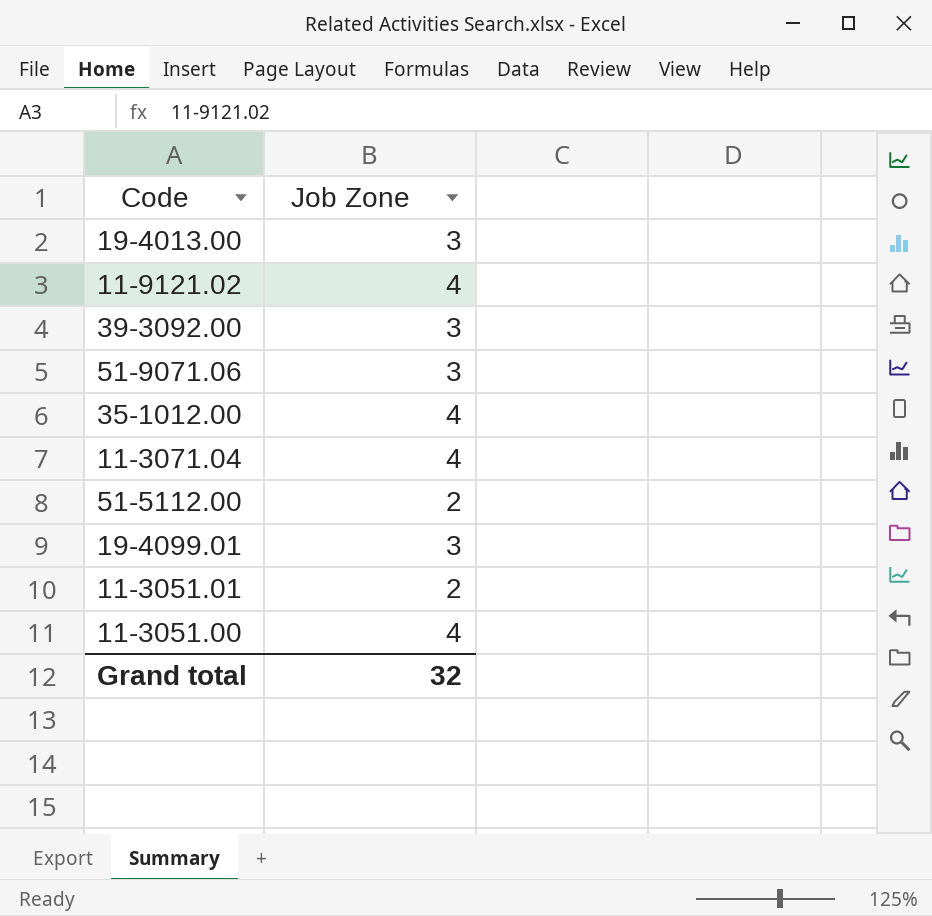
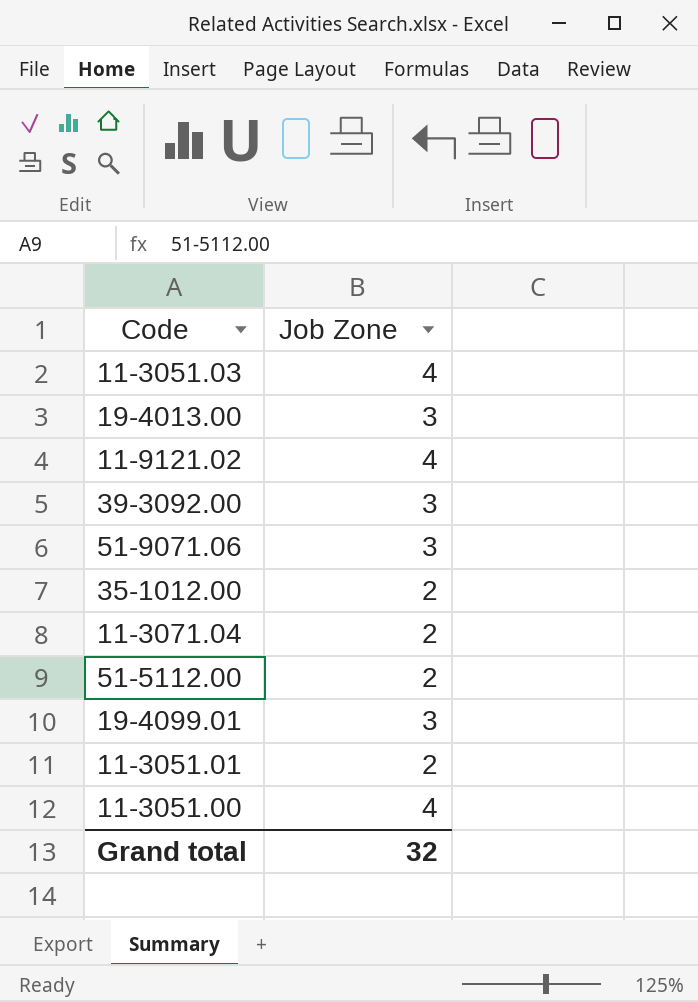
row 11-3051.03: none -> 4
35-1012.00 | Job Zone: 4 -> 2
11-3071.04 | Job Zone: 4 -> 2

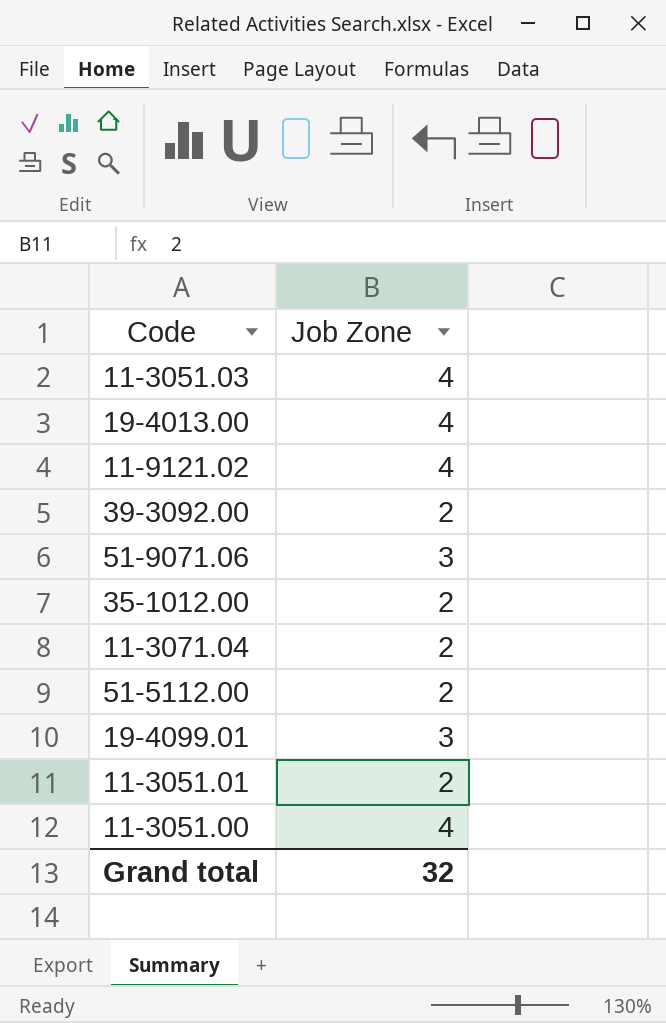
19-4013.00 | Job Zone: 3 -> 4
39-3092.00 | Job Zone: 3 -> 2

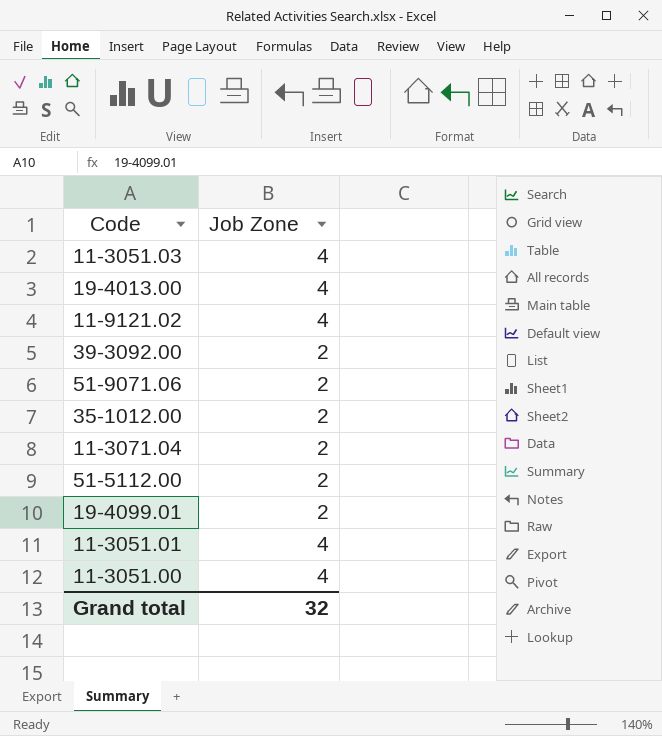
51-9071.06 | Job Zone: 3 -> 2
19-4099.01 | Job Zone: 3 -> 2
11-3051.01 | Job Zone: 2 -> 4

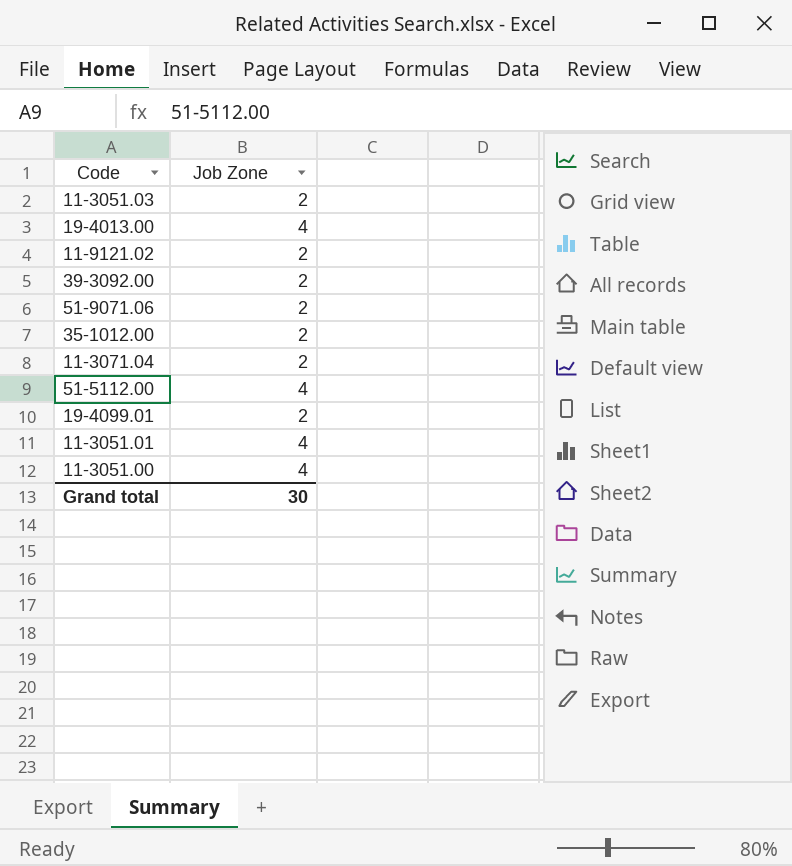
11-3051.03 | Job Zone: 4 -> 2
11-9121.02 | Job Zone: 4 -> 2
51-5112.00 | Job Zone: 2 -> 4
Grand total | Job Zone: 32 -> 30

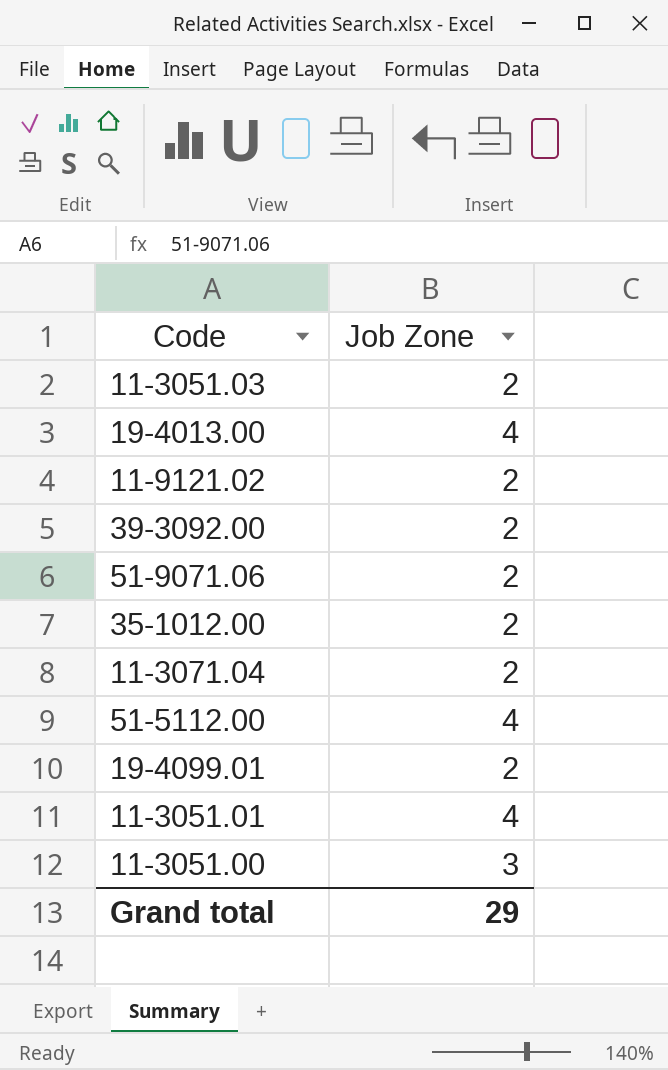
11-3051.00 | Job Zone: 4 -> 3
Grand total | Job Zone: 30 -> 29

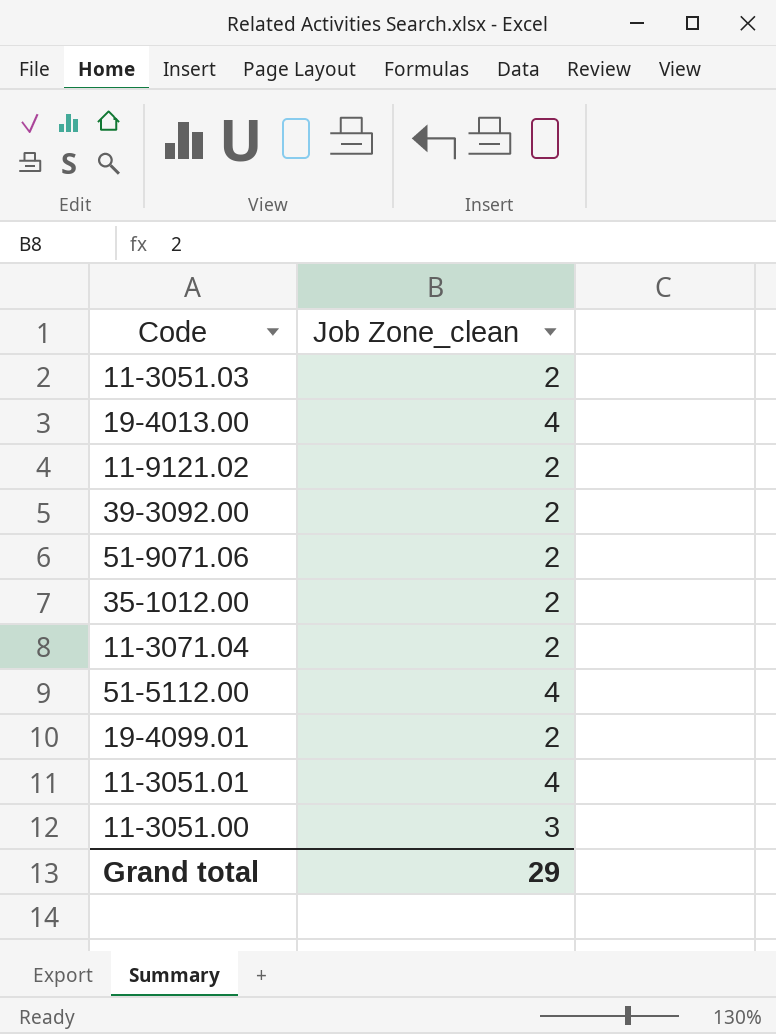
column name: Job Zone -> Job Zone_clean

